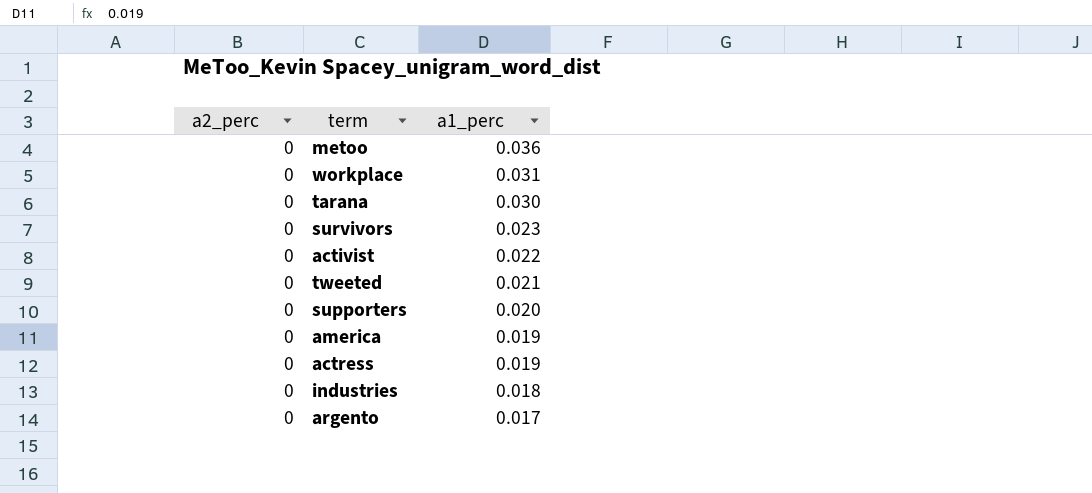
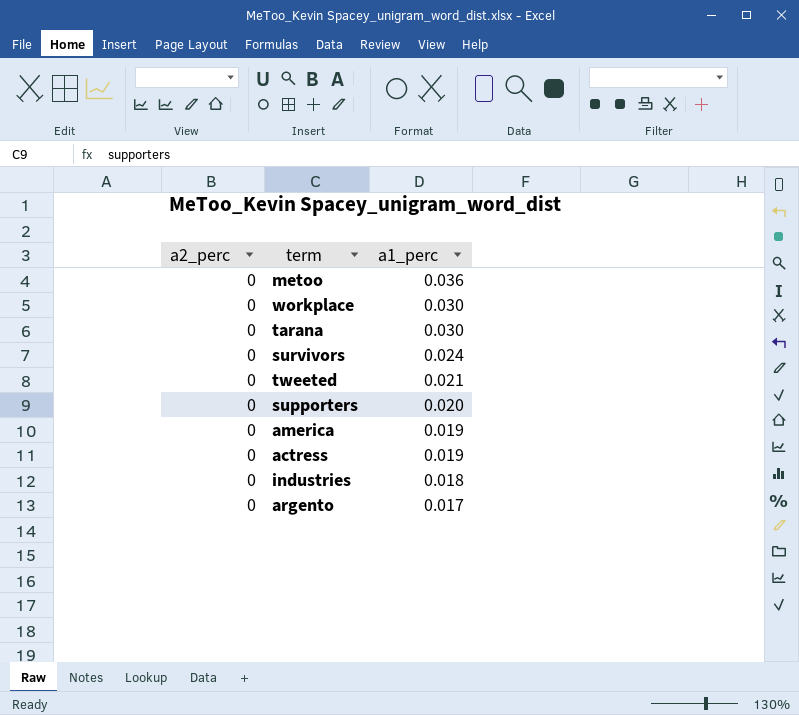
row activist: 0 | 0.022 -> none
workplace | a1_perc: 0.031 -> 0.030
survivors | a1_perc: 0.023 -> 0.024

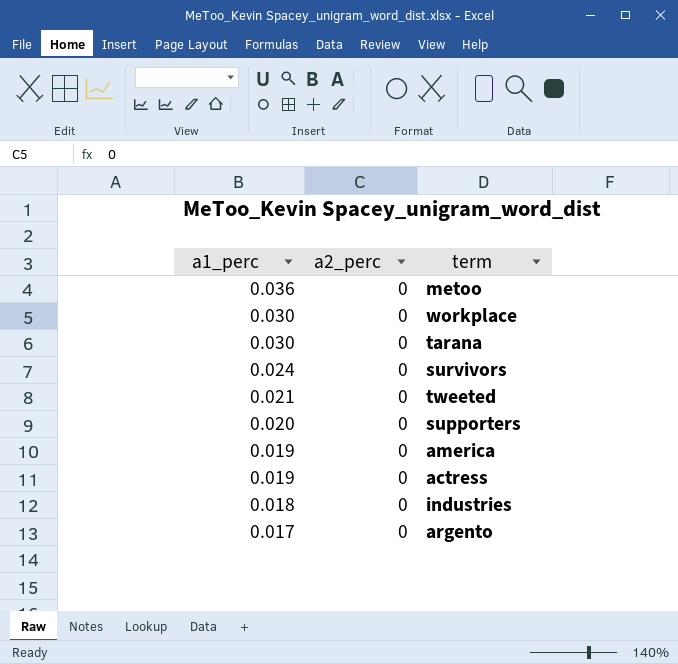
column a1_perc | position: 3 -> 1

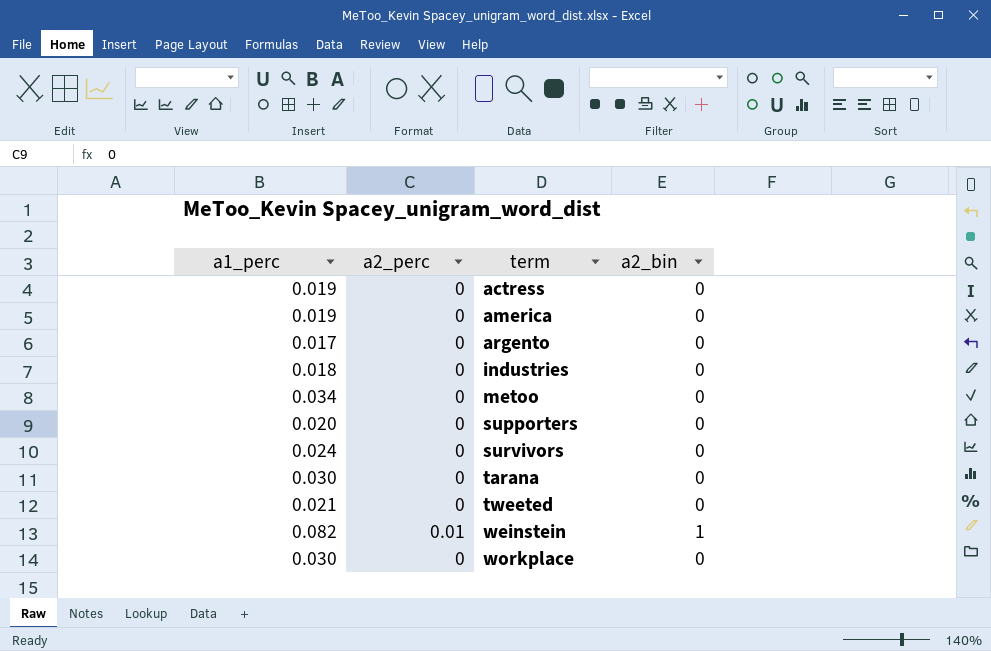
row order: a1_perc descending -> term ascending
column a2_bin | position: none -> 4
metoo | a1_perc: 0.036 -> 0.034
row weinstein: none -> 0.082 | 0.01 | 1

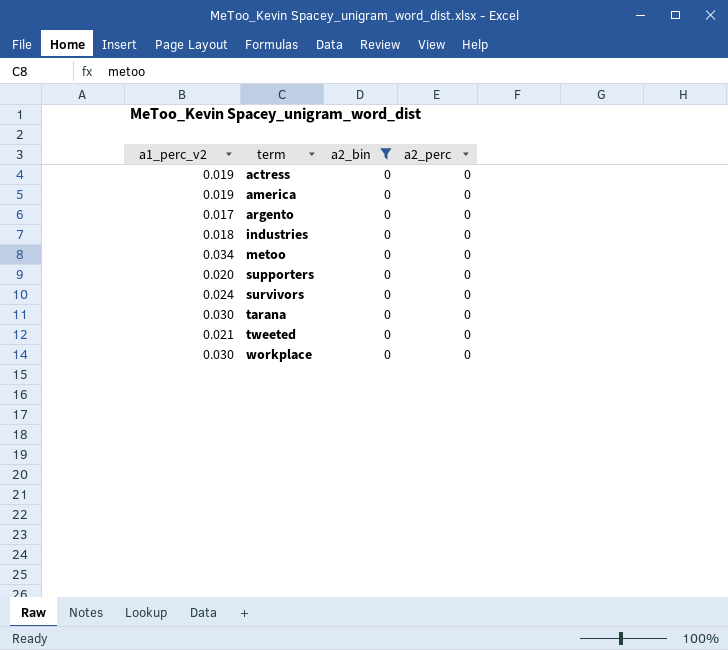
filter: none -> a2_bin = 0
column name: a1_perc -> a1_perc_v2
column a2_perc | position: 2 -> 4

